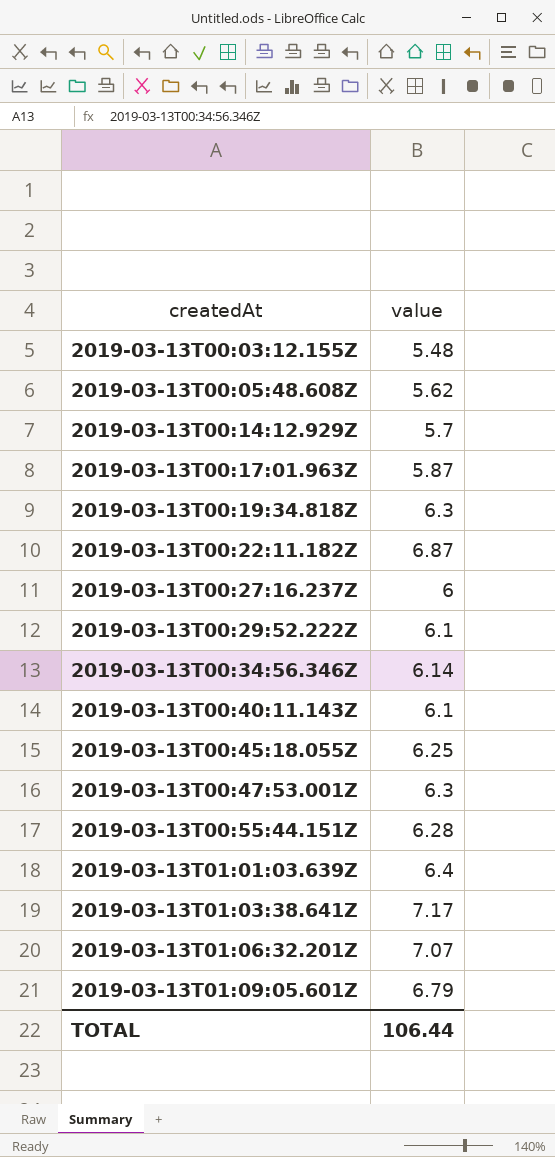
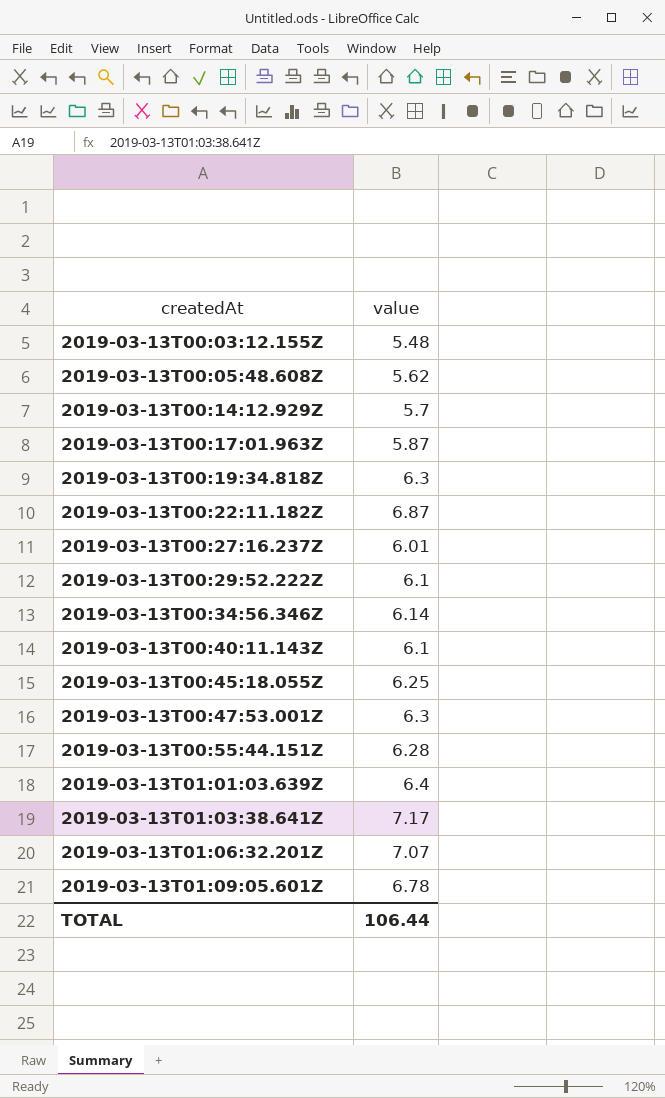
2019-03-13T00:27:16.237Z | value: 6 -> 6.01
2019-03-13T01:09:05.601Z | value: 6.79 -> 6.78

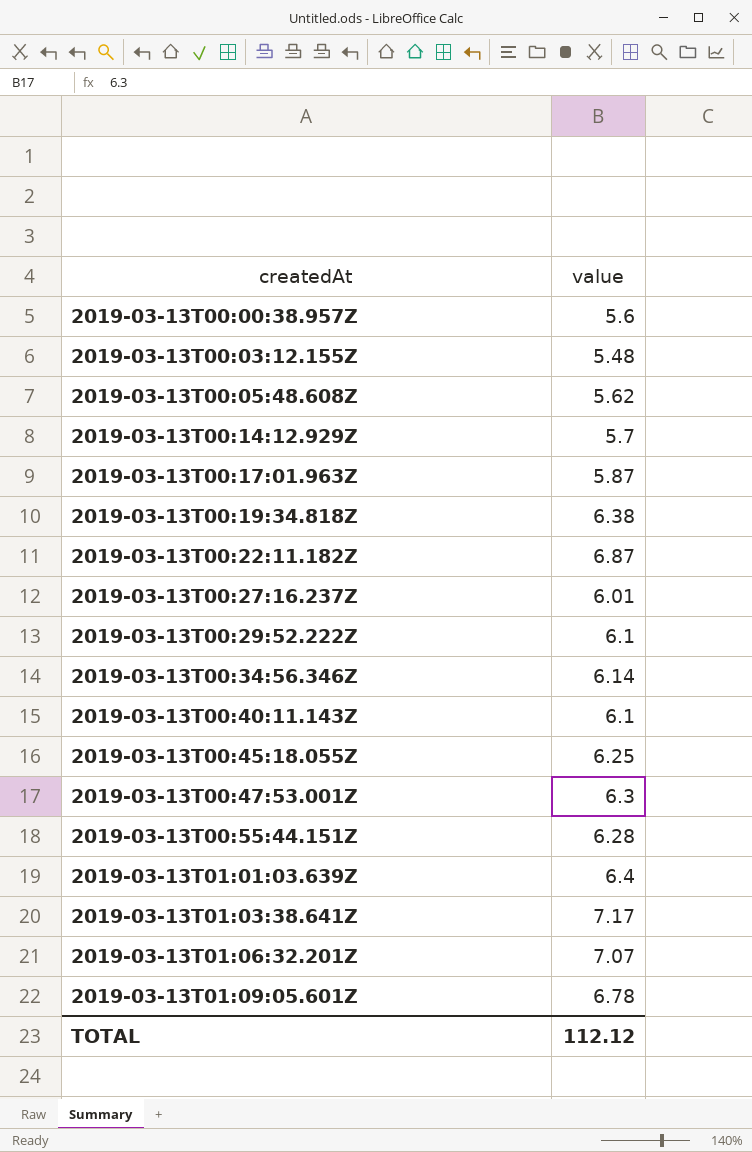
row 2019-03-13T00:00:38.957Z: none -> 5.6
2019-03-13T00:19:34.818Z | value: 6.3 -> 6.38
TOTAL | value: 106.44 -> 112.12

